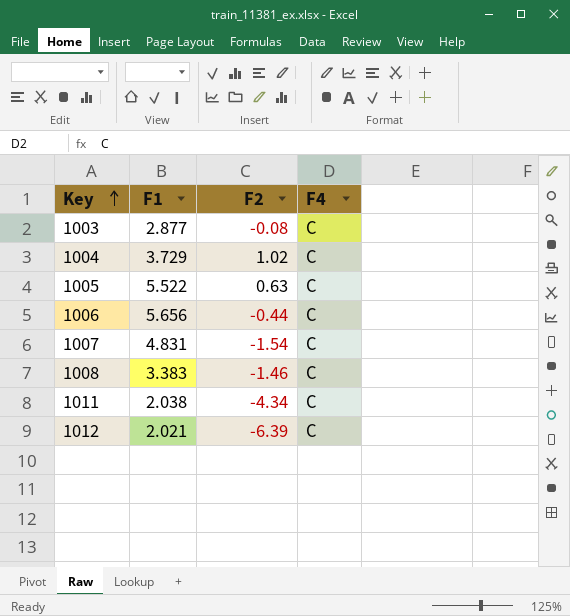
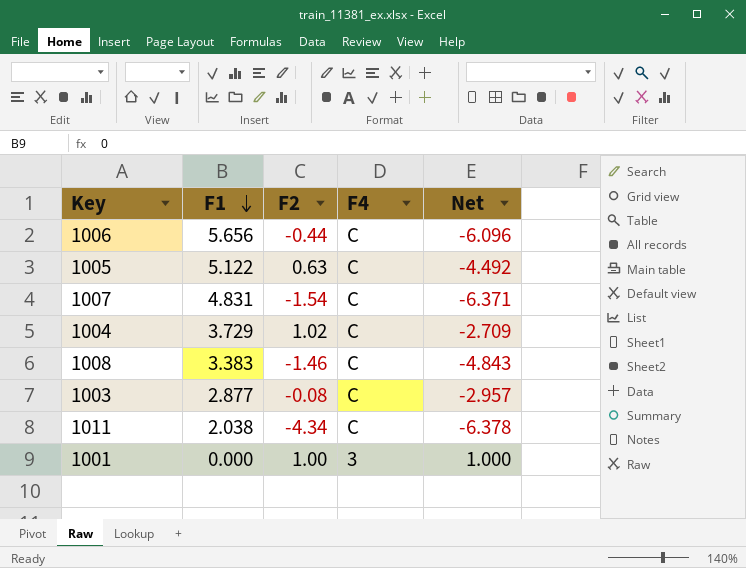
row order: Key ascending -> F1 descending
column Net | formula: none -> [F2] - [F1]
row 1012: 2.021 | -6.39 | C -> none
1005 | F1: 5.522 -> 5.122
row 1001: none -> 0.000 | 1.00 | 3 | 1.000

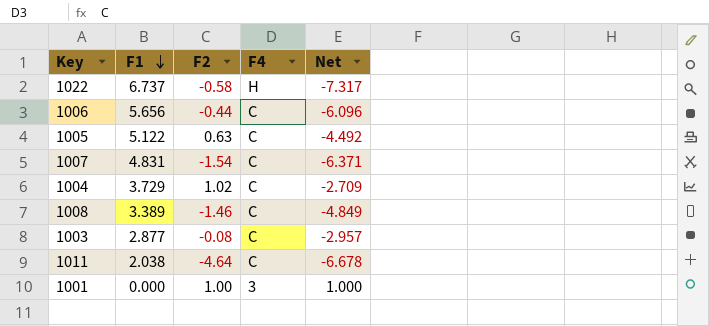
row 1022: none -> 6.737 | -0.58 | H | -7.317
1008 | F1: 3.383 -> 3.389
1008 | Net: -4.843 -> -4.849
1011 | F2: -4.34 -> -4.64
1011 | Net: -6.378 -> -6.678

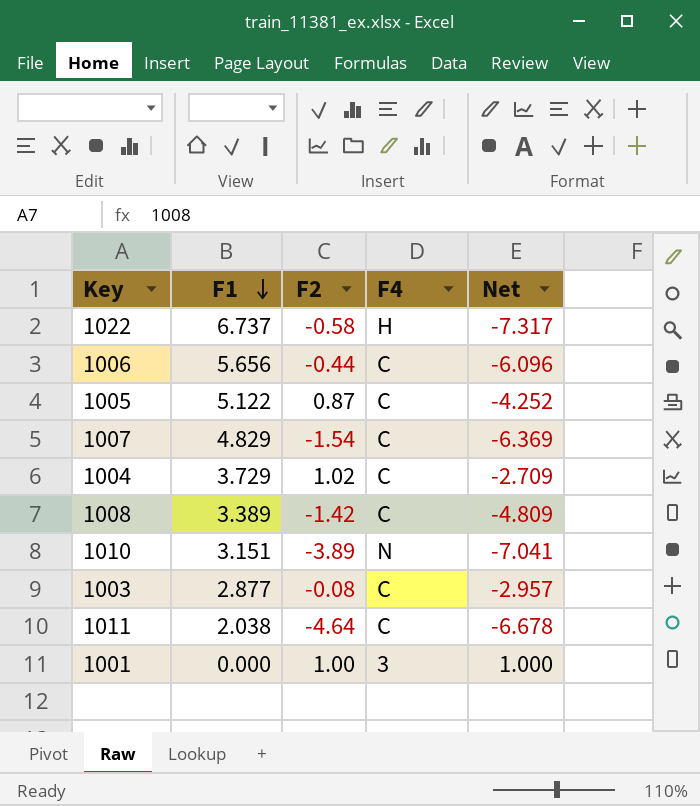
1005 | F2: 0.63 -> 0.87
1005 | Net: -4.492 -> -4.252
1007 | F1: 4.831 -> 4.829
1007 | Net: -6.371 -> -6.369
1008 | F2: -1.46 -> -1.42
1008 | Net: -4.849 -> -4.809
row 1010: none -> 3.151 | -3.89 | N | -7.041

